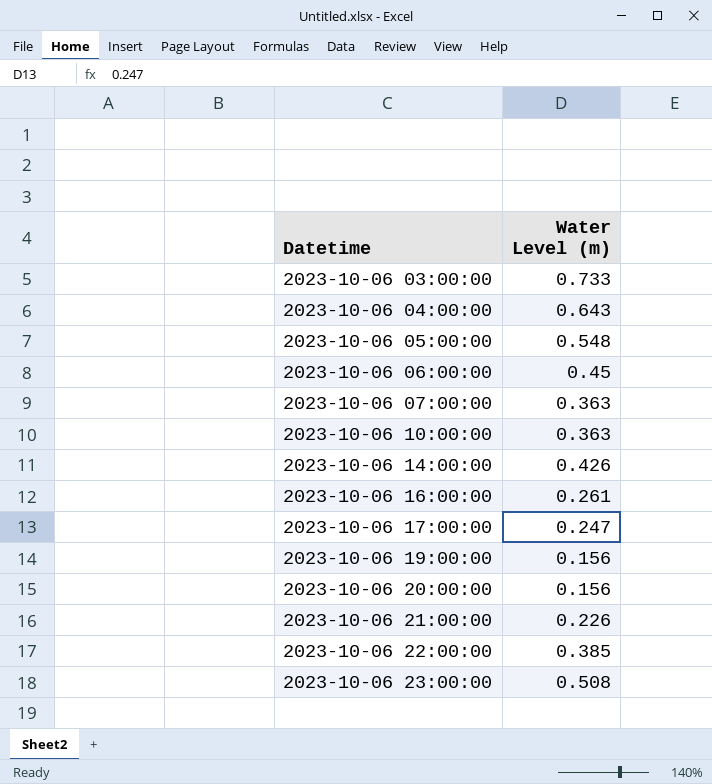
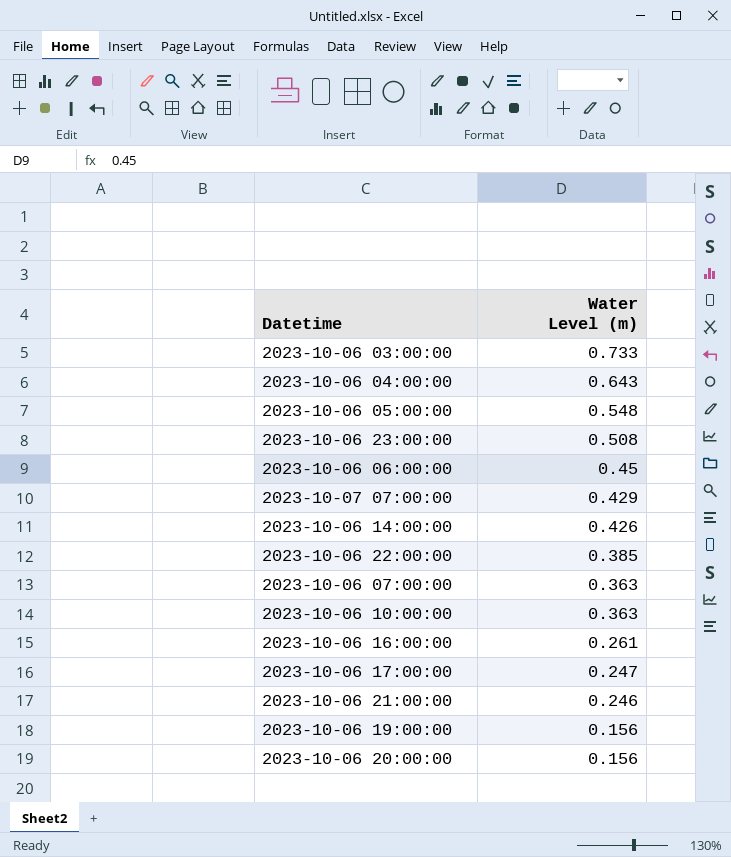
row order: Datetime ascending -> Water Level (m) descending
row 2023-10-07 07:00:00: none -> 0.429
2023-10-06 21:00:00 | Water Level (m): 0.226 -> 0.246

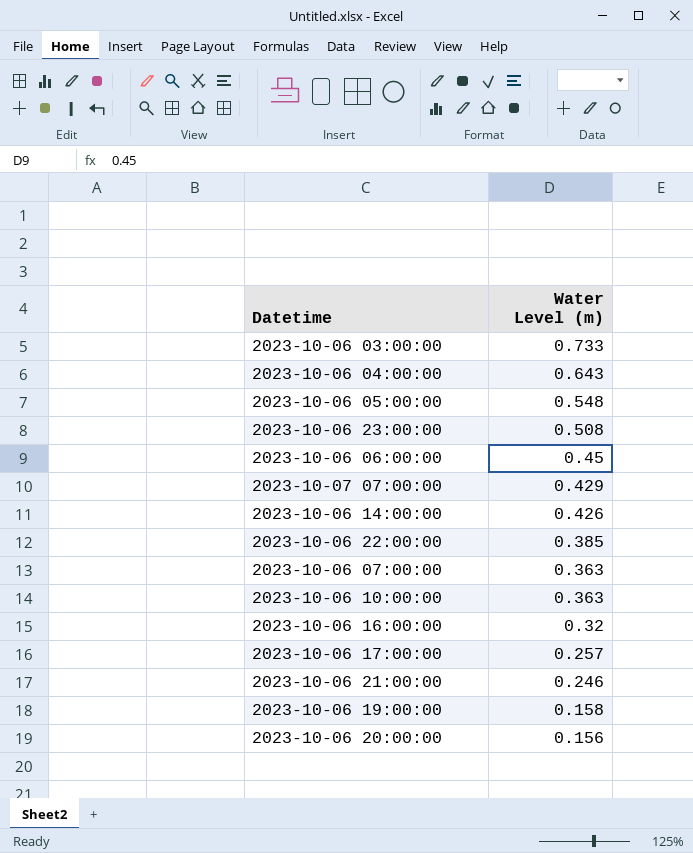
2023-10-06 16:00:00 | Water Level (m): 0.261 -> 0.32
2023-10-06 17:00:00 | Water Level (m): 0.247 -> 0.257
2023-10-06 19:00:00 | Water Level (m): 0.156 -> 0.158

